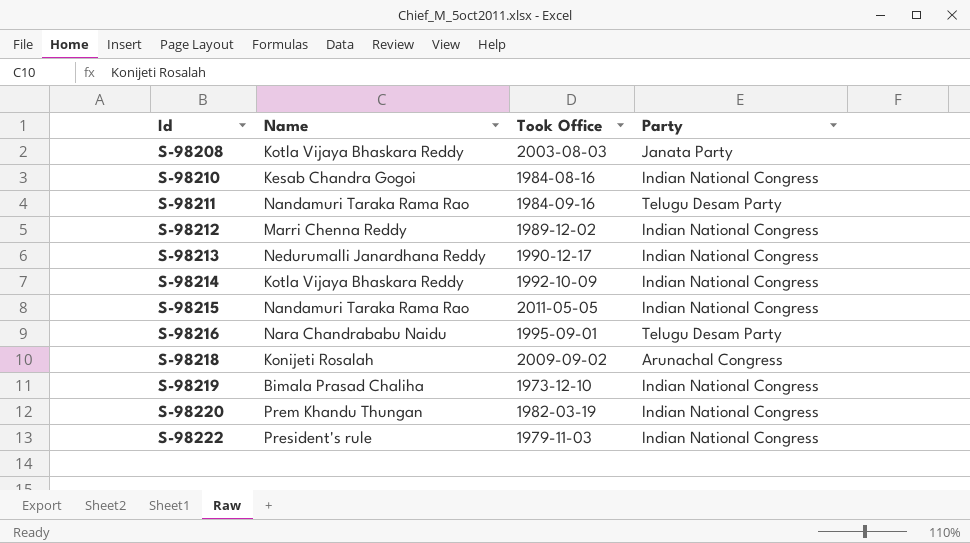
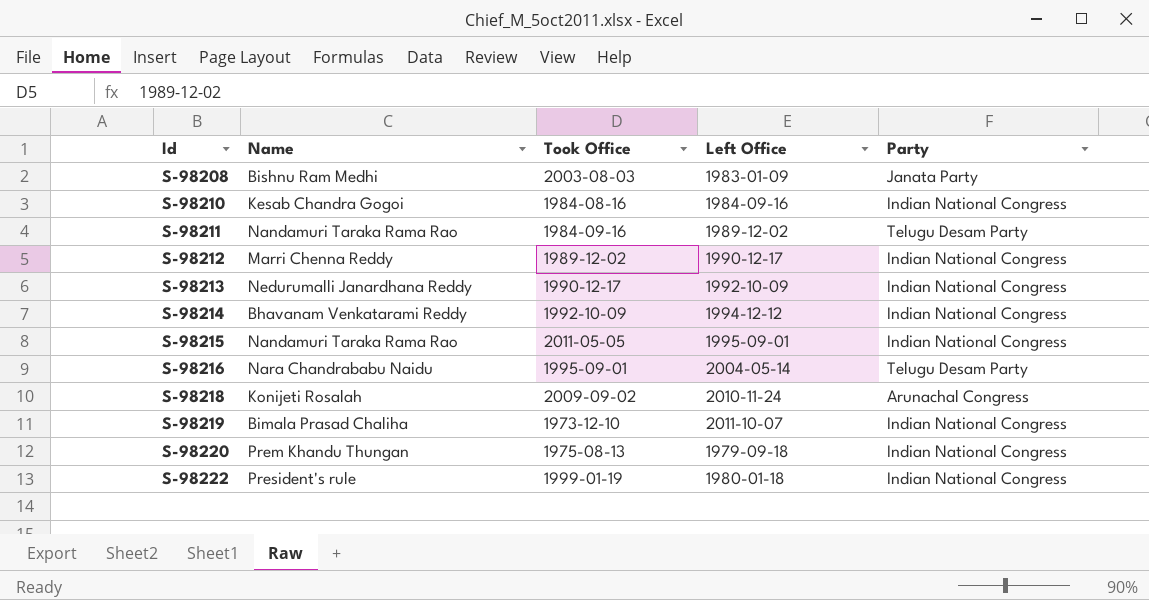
column Left Office | position: none -> 4
S-98208 | Name: Kotla Vijaya Bhaskara Reddy -> Bishnu Ram Medhi
S-98214 | Name: Kotla Vijaya Bhaskara Reddy -> Bhavanam Venkatarami Reddy
S-98220 | Took Office: 1982-03-19 -> 1975-08-13
S-98222 | Took Office: 1979-11-03 -> 1999-01-19

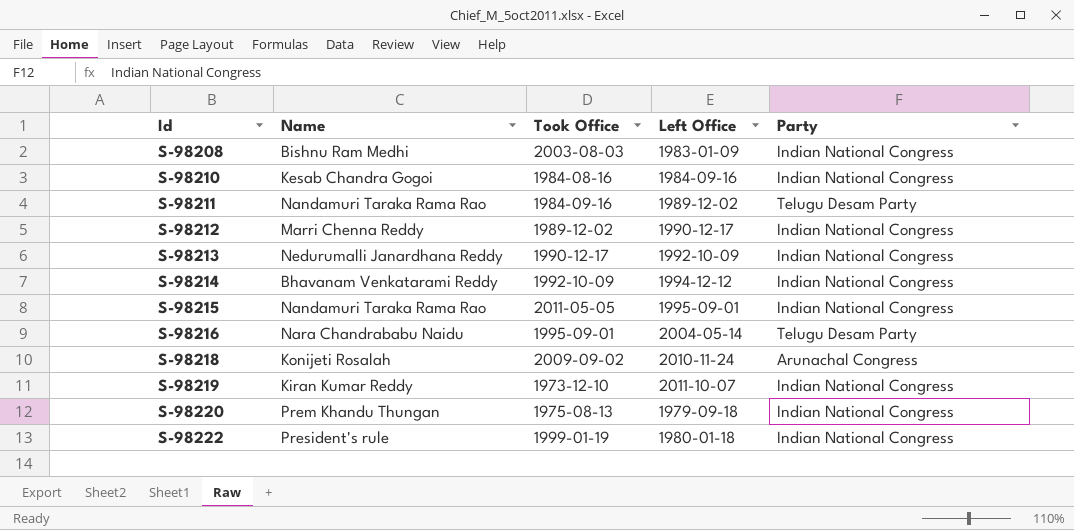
S-98208 | Party: Janata Party -> Indian National Congress
S-98219 | Name: Bimala Prasad Chaliha -> Kiran Kumar Reddy

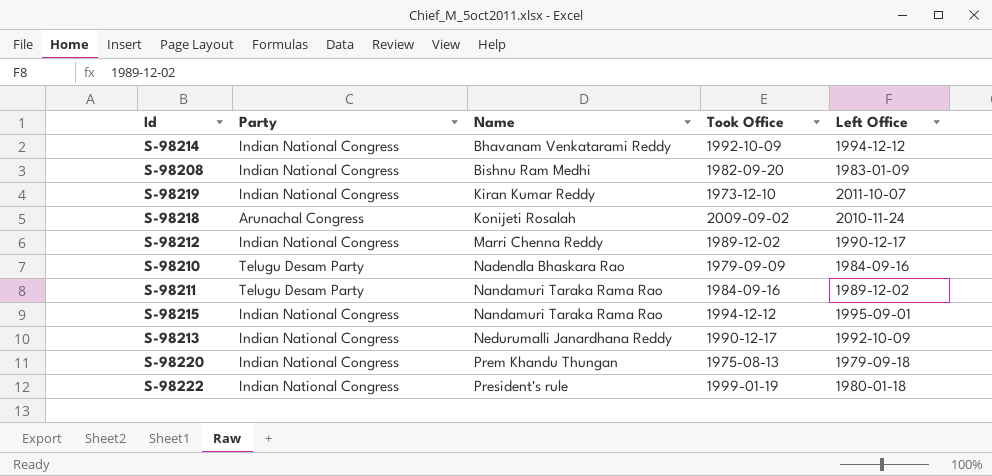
row order: Id ascending -> Name ascending
column Party | position: 5 -> 2
row S-98216: Nara Chandrababu Naidu | 1995-09-01 | 2004-05-14 | Telugu Desam Party -> none
S-98208 | Took Office: 2003-08-03 -> 1982-09-20
S-98210 | Party: Indian National Congress -> Telugu Desam Party
S-98210 | Name: Kesab Chandra Gogoi -> Nadendla Bhaskara Rao
S-98210 | Took Office: 1984-08-16 -> 1979-09-09
S-98215 | Took Office: 2011-05-05 -> 1994-12-12

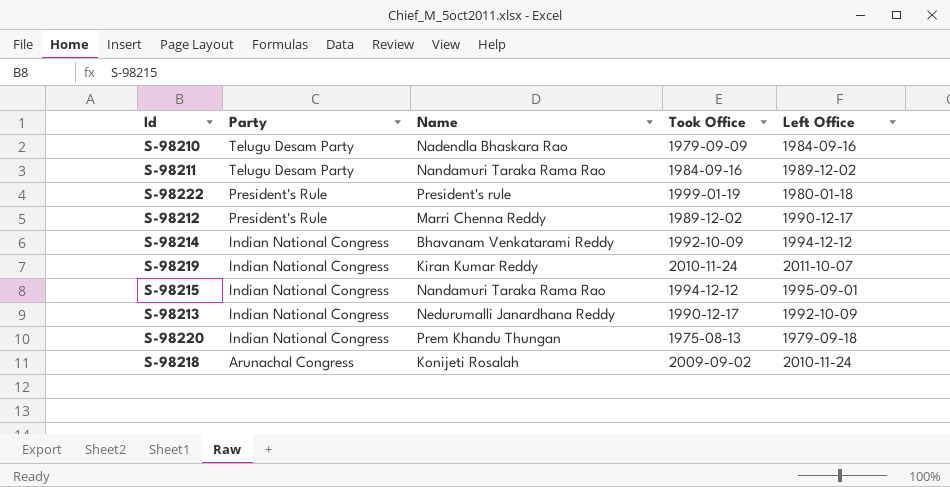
row order: Name ascending -> Party descending
row S-98208: Indian National Congress | Bishnu Ram Medhi | 1982-09-20 | 1983-01-09 -> none
S-98222 | Party: Indian National Congress -> President's Rule
S-98212 | Party: Indian National Congress -> President's Rule
S-98219 | Took Office: 1973-12-10 -> 2010-11-24

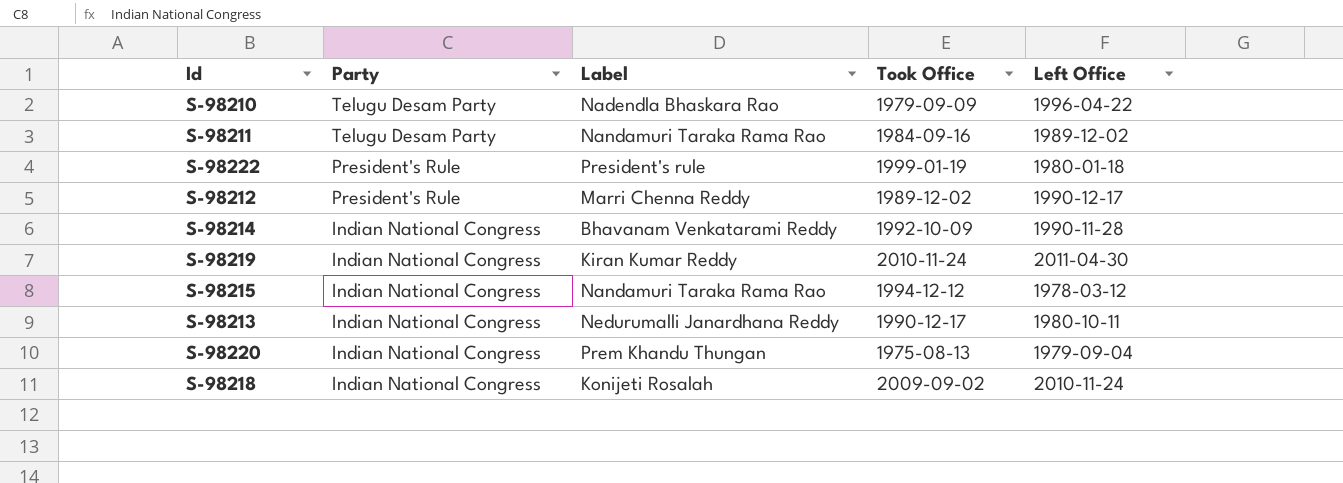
column name: Name -> Label
S-98210 | Left Office: 1984-09-16 -> 1996-04-22
S-98214 | Left Office: 1994-12-12 -> 1990-11-28
S-98219 | Left Office: 2011-10-07 -> 2011-04-30
S-98215 | Left Office: 1995-09-01 -> 1978-03-12
S-98213 | Left Office: 1992-10-09 -> 1980-10-11
S-98220 | Left Office: 1979-09-18 -> 1979-09-04
S-98218 | Party: Arunachal Congress -> Indian National Congress

